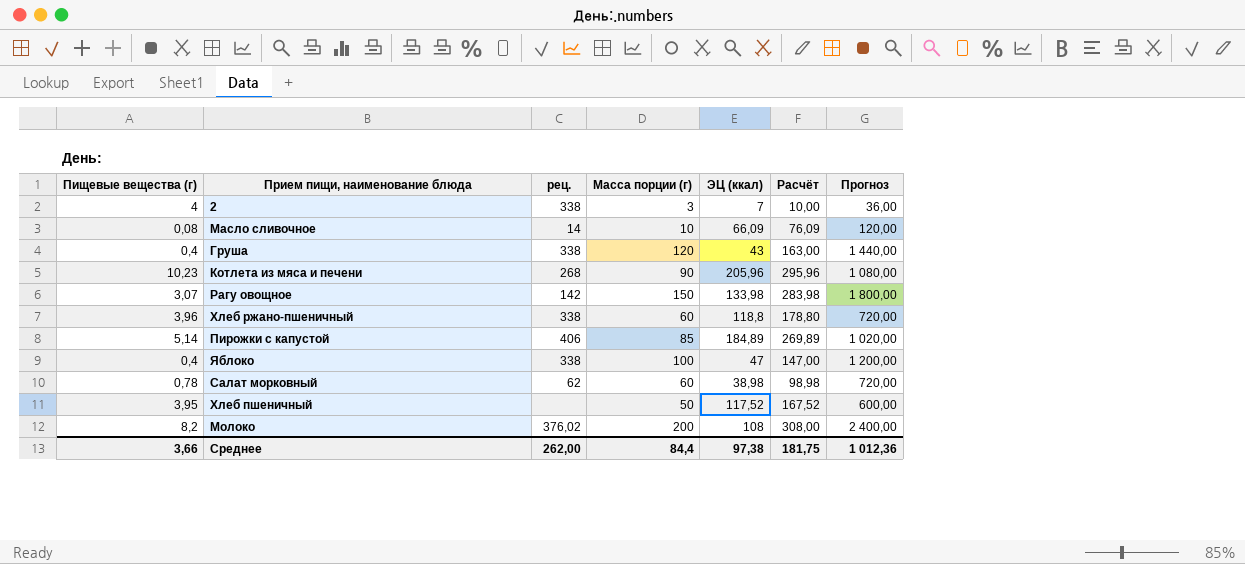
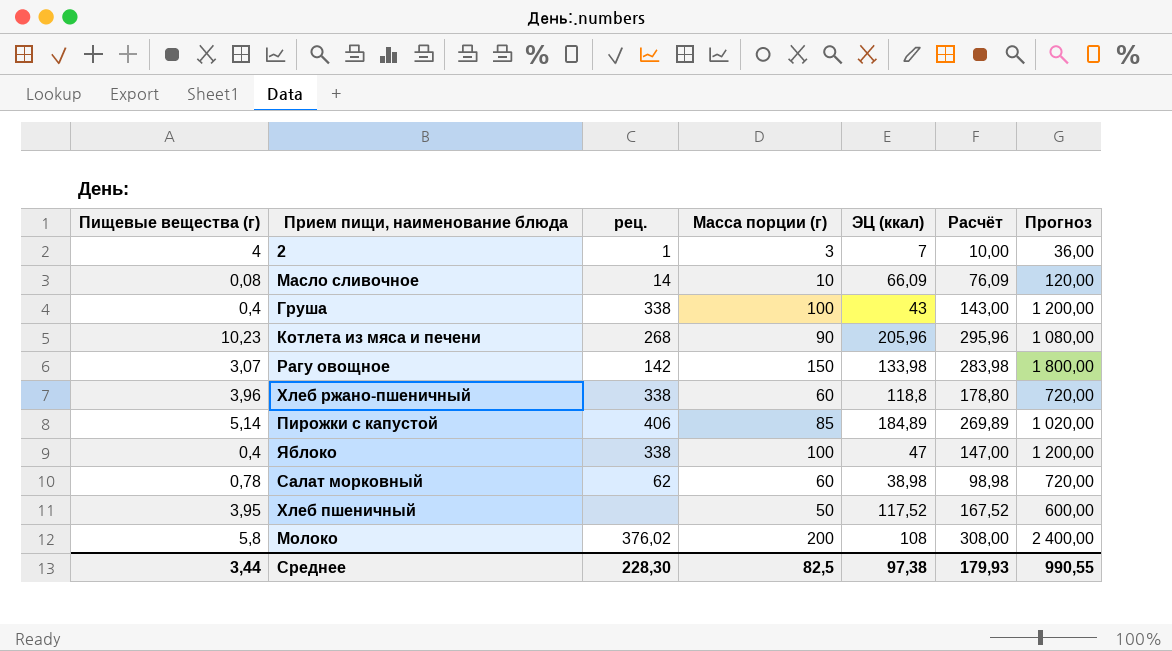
2 | рец.: 338 -> 1
Груша | Масса порции (г): 120 -> 100
Груша | Расчёт: 163,00 -> 143,00
Груша | Прогноз: 1 440,00 -> 1 200,00
Молоко | Пищевые вещества (г): 8,2 -> 5,8
Среднее | Пищевые вещества (г): 3,66 -> 3,44
Среднее | рец.: 262,00 -> 228,30
Среднее | Масса порции (г): 84,4 -> 82,5
Среднее | Расчёт: 181,75 -> 179,93
Среднее | Прогноз: 1 012,36 -> 990,55

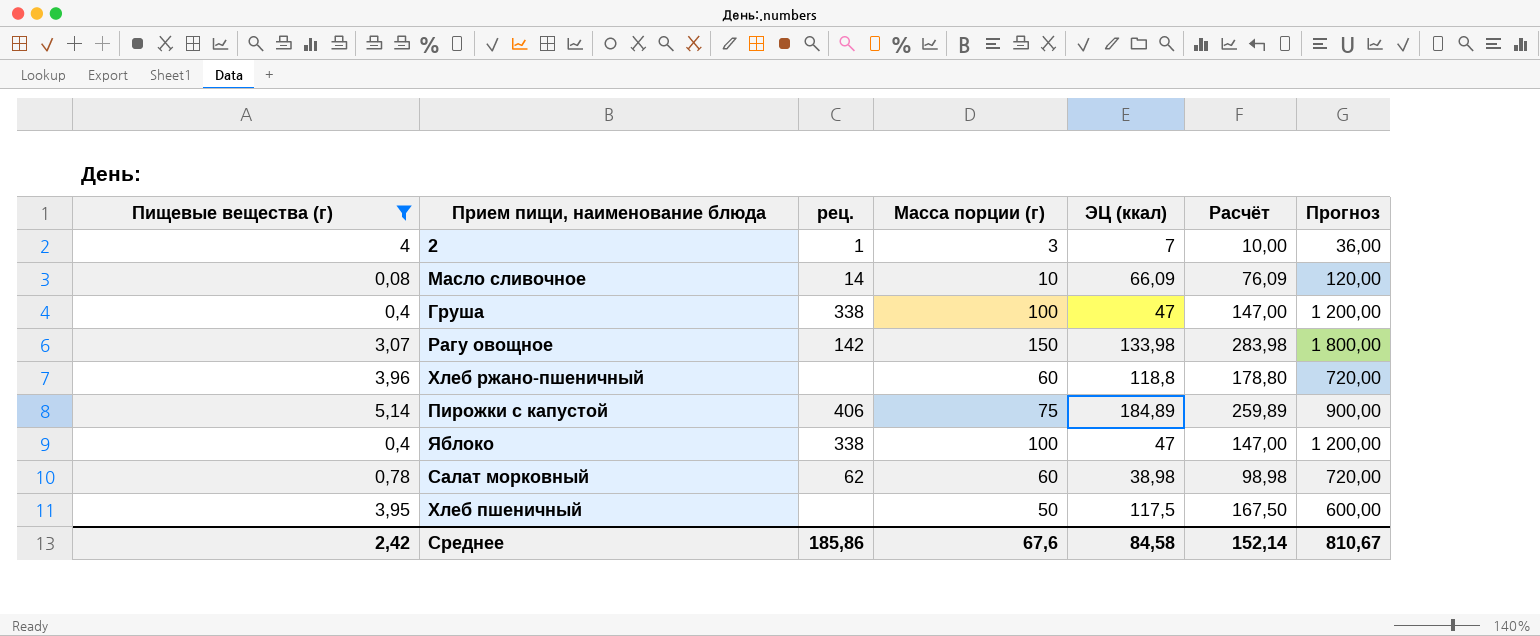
filter: none -> Пищевые вещества (г) <= 5,14
Груша | ЭЦ (ккал): 43 -> 47
Груша | Расчёт: 143,00 -> 147,00
Хлеб ржано-пшеничный | рец.: 338 -> none
Пирожки с капустой | Масса порции (г): 85 -> 75
Пирожки с капустой | Расчёт: 269,89 -> 259,89
Пирожки с капустой | Прогноз: 1 020,00 -> 900,00
Хлеб пшеничный | ЭЦ (ккал): 117,52 -> 117,5
Хлеб пшеничный | Расчёт: 167,52 -> 167,50
Среднее | Пищевые вещества (г): 3,44 -> 2,42
Среднее | рец.: 228,30 -> 185,86
Среднее | Масса порции (г): 82,5 -> 67,6
Среднее | ЭЦ (ккал): 97,38 -> 84,58
Среднее | Расчёт: 179,93 -> 152,14
Среднее | Прогноз: 990,55 -> 810,67

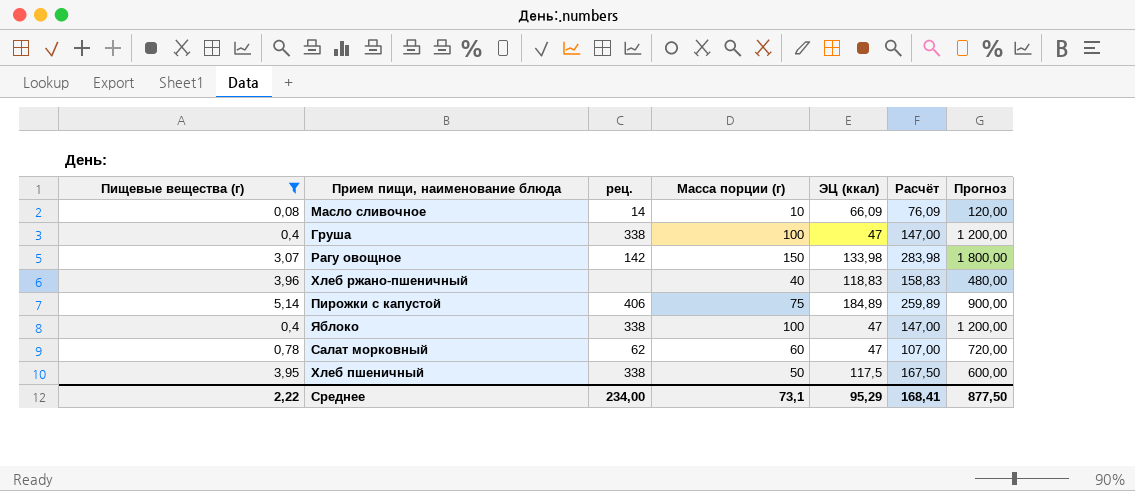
row 2: 4 | 1 | 3 | 7 | 10,00 | 36,00 -> none
Хлеб ржано-пшеничный | Масса порции (г): 60 -> 40
Хлеб ржано-пшеничный | ЭЦ (ккал): 118,8 -> 118,83
Хлеб ржано-пшеничный | Расчёт: 178,80 -> 158,83
Хлеб ржано-пшеничный | Прогноз: 720,00 -> 480,00
Салат морковный | ЭЦ (ккал): 38,98 -> 47
Салат морковный | Расчёт: 98,98 -> 107,00
Хлеб пшеничный | рец.: none -> 338
Среднее | Пищевые вещества (г): 2,42 -> 2,22
Среднее | рец.: 185,86 -> 234,00
Среднее | Масса порции (г): 67,6 -> 73,1
Среднее | ЭЦ (ккал): 84,58 -> 95,29
Среднее | Расчёт: 152,14 -> 168,41
Среднее | Прогноз: 810,67 -> 877,50

